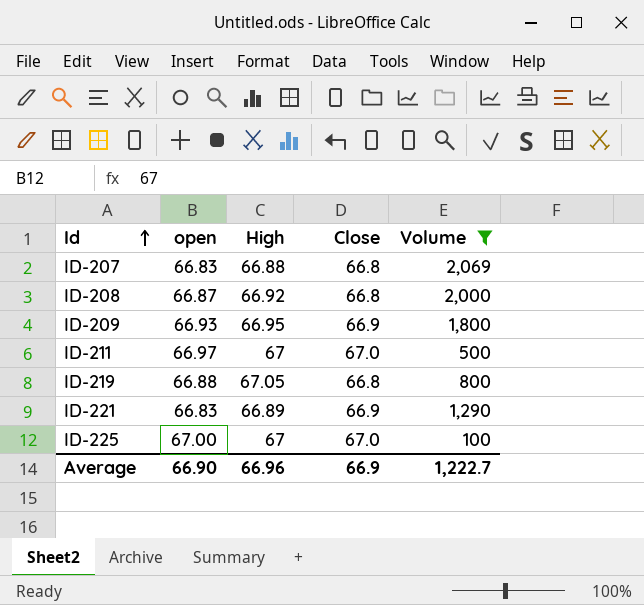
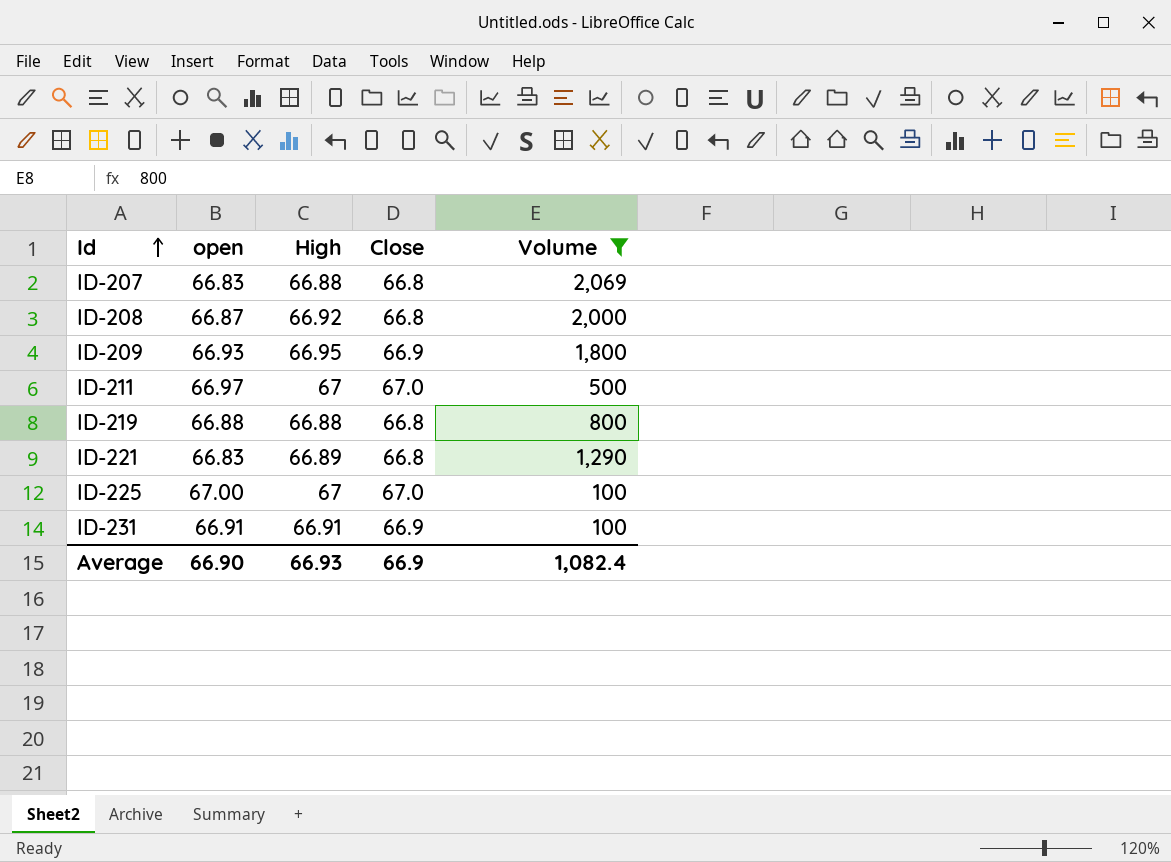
ID-219 | High: 67.05 -> 66.88
ID-221 | Close: 66.9 -> 66.8
row ID-231: none -> 66.91 | 66.91 | 66.9 | 100
Average | High: 66.96 -> 66.93
Average | Volume: 1,222.7 -> 1,082.4

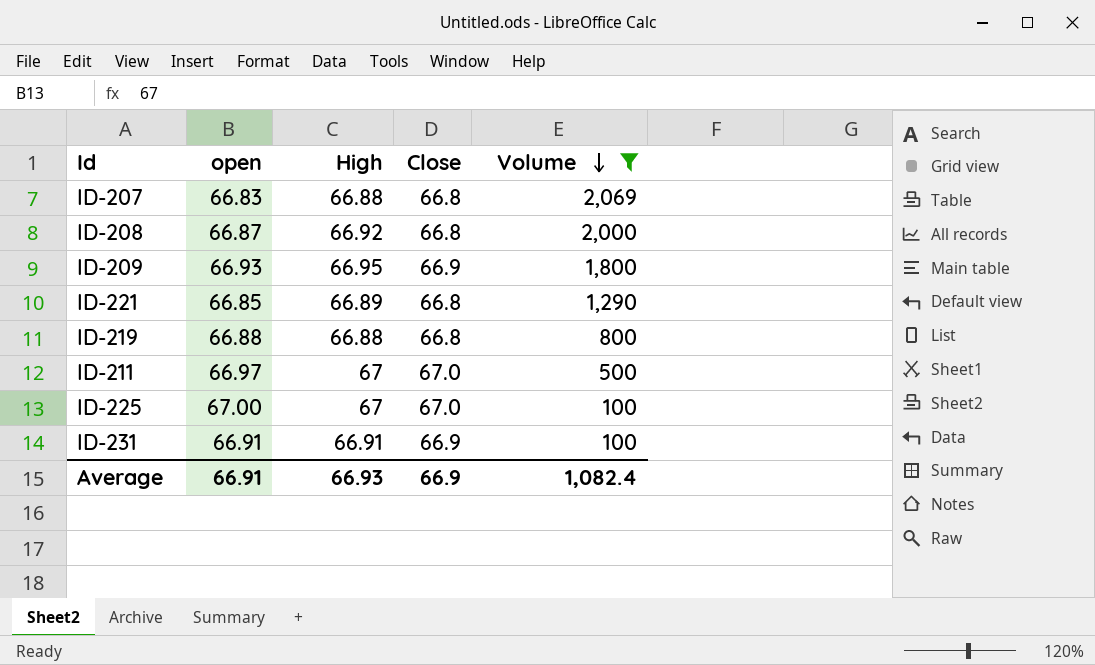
row order: Id ascending -> Volume descending
ID-221 | open: 66.83 -> 66.85
Average | open: 66.90 -> 66.91

